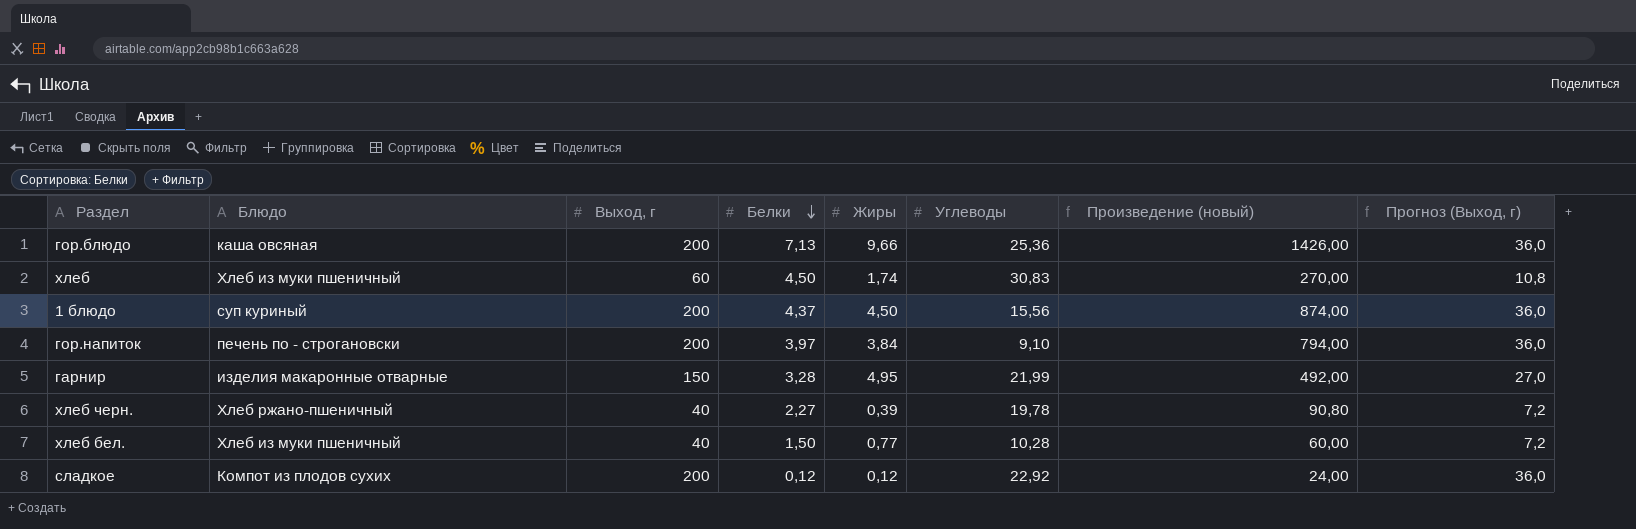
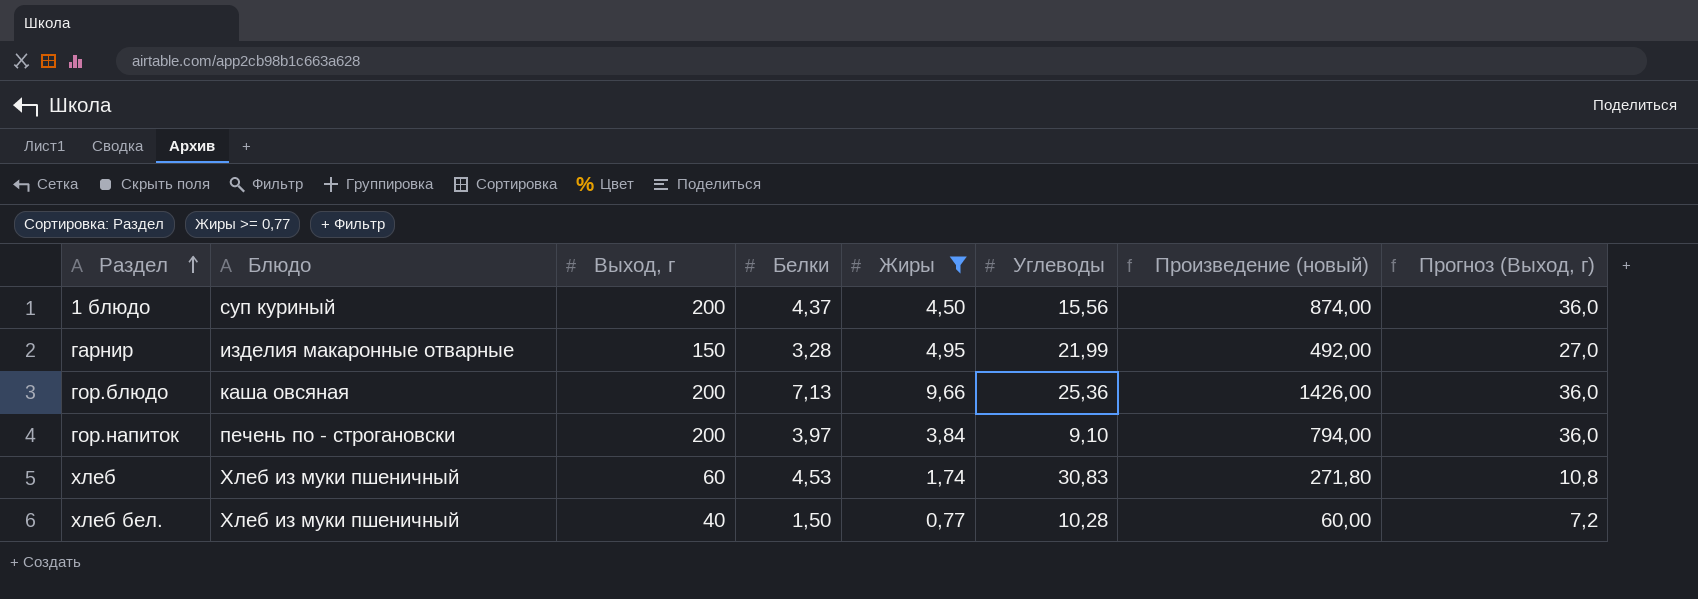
filter: none -> Жиры >= 0,77
row order: Белки descending -> Раздел ascending
хлеб | Белки: 4,50 -> 4,53
хлеб | Произведение (новый): 270,00 -> 271,80

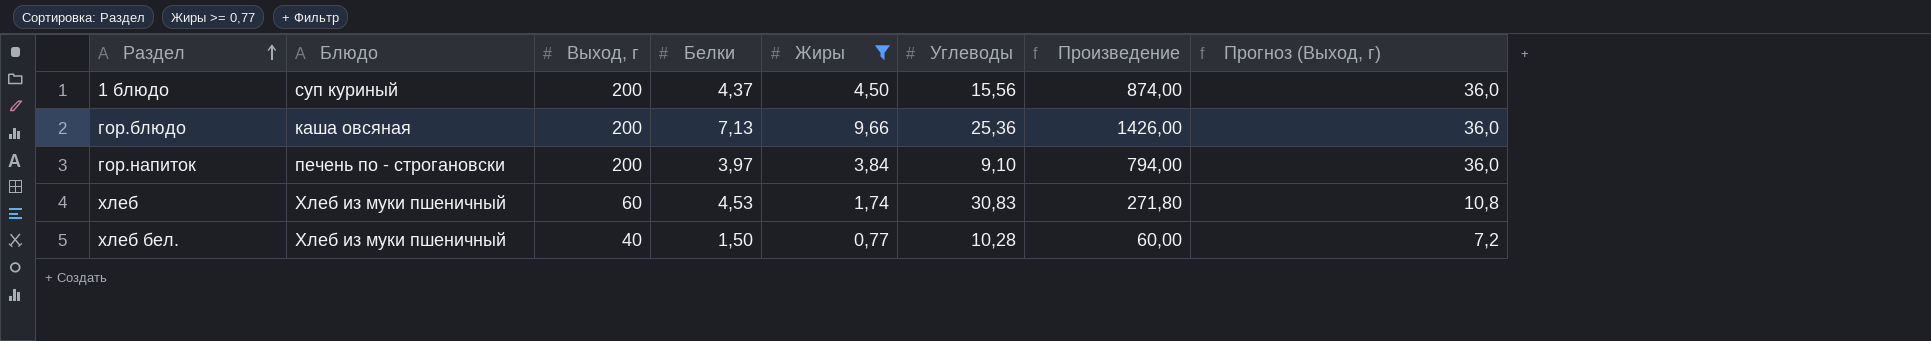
column name: Произведение (новый) -> Произведение
row гарнир: изделия макаронные отварные | 150 | 3,28 | 4,95 | 21,99 | 492,00 | 27,0 -> none

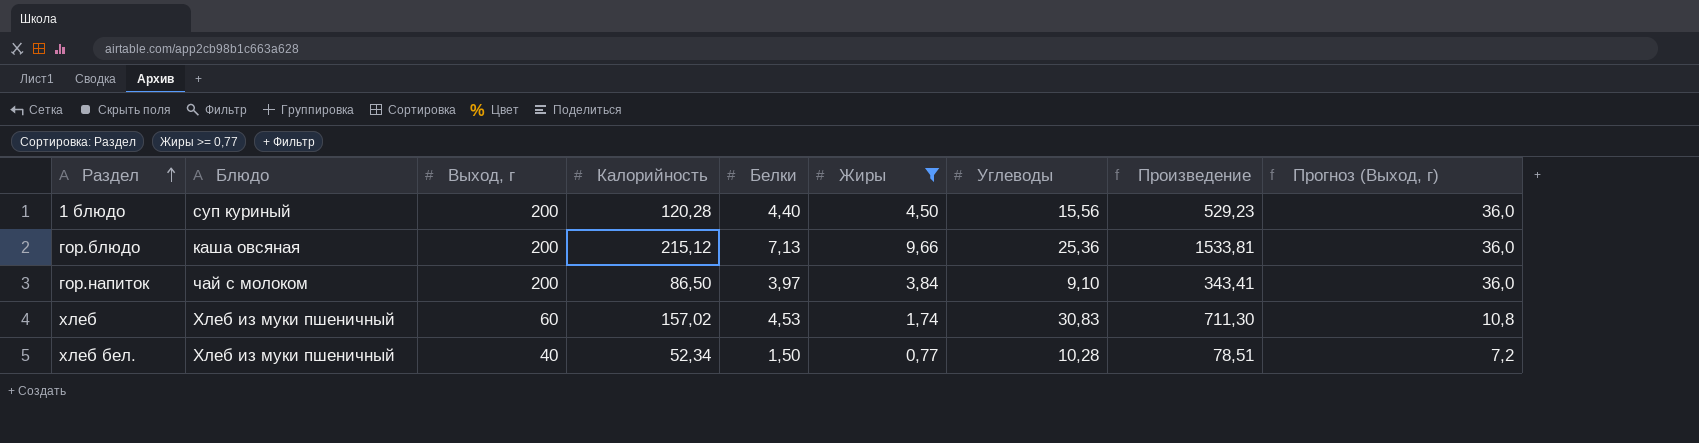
column Калорийность | position: none -> 4
column Произведение | formula: [Выход, г] * [Белки] -> [Калорийность] * [Белки]
1 блюдо | Белки: 4,37 -> 4,40
гор.напиток | Блюдо: печень по - строгановски -> чай с молоком

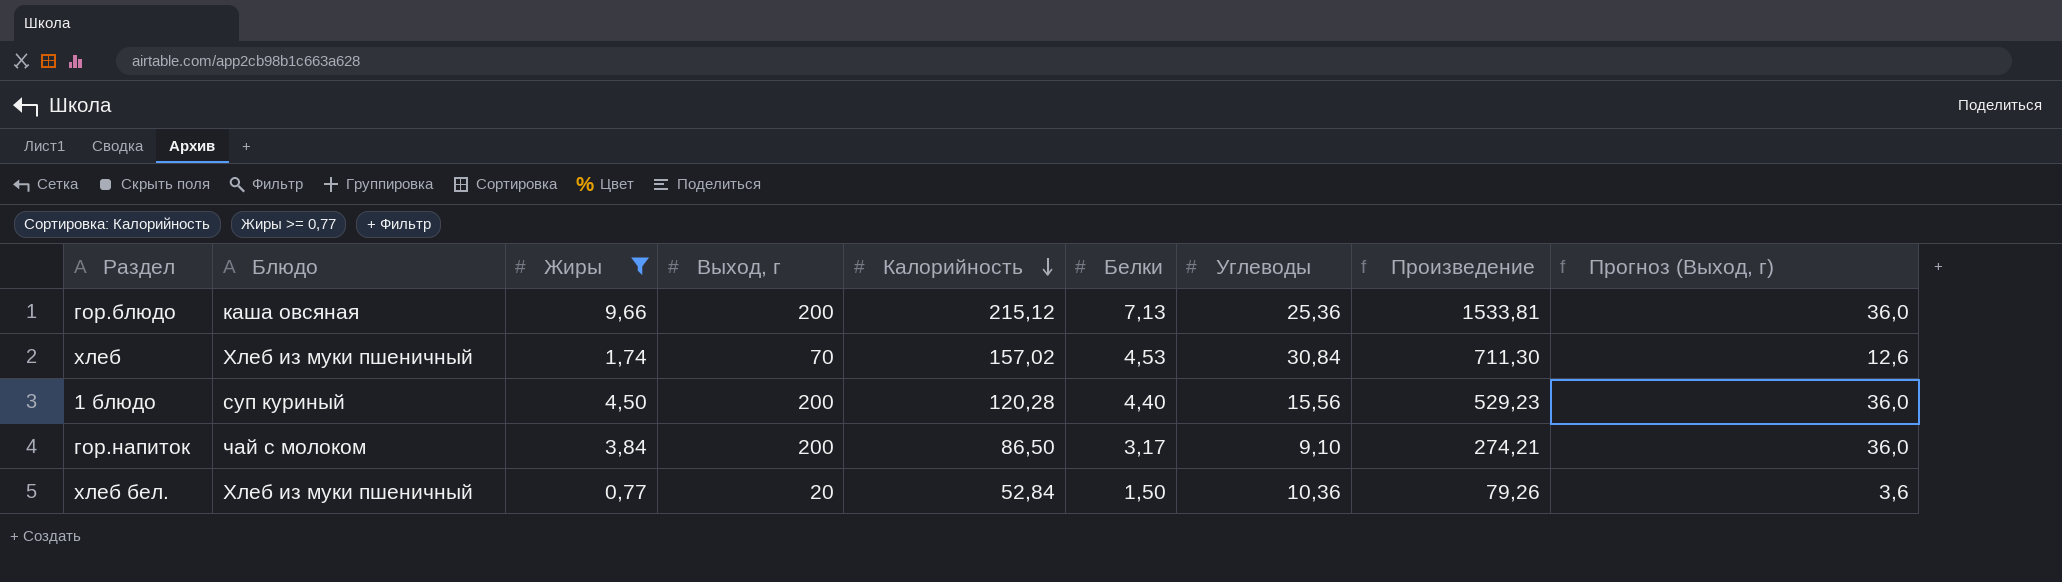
row order: Раздел ascending -> Калорийность descending
column Жиры | position: 6 -> 3
хлеб | Выход, г: 60 -> 70
хлеб | Углеводы: 30,83 -> 30,84
хлеб | Прогноз (Выход, г): 10,8 -> 12,6
гор.напиток | Белки: 3,97 -> 3,17
гор.напиток | Произведение: 343,41 -> 274,21
хлеб бел. | Выход, г: 40 -> 20
хлеб бел. | Калорийность: 52,34 -> 52,84
хлеб бел. | Углеводы: 10,28 -> 10,36
хлеб бел. | Произведение: 78,51 -> 79,26
хлеб бел. | Прогноз (Выход, г): 7,2 -> 3,6

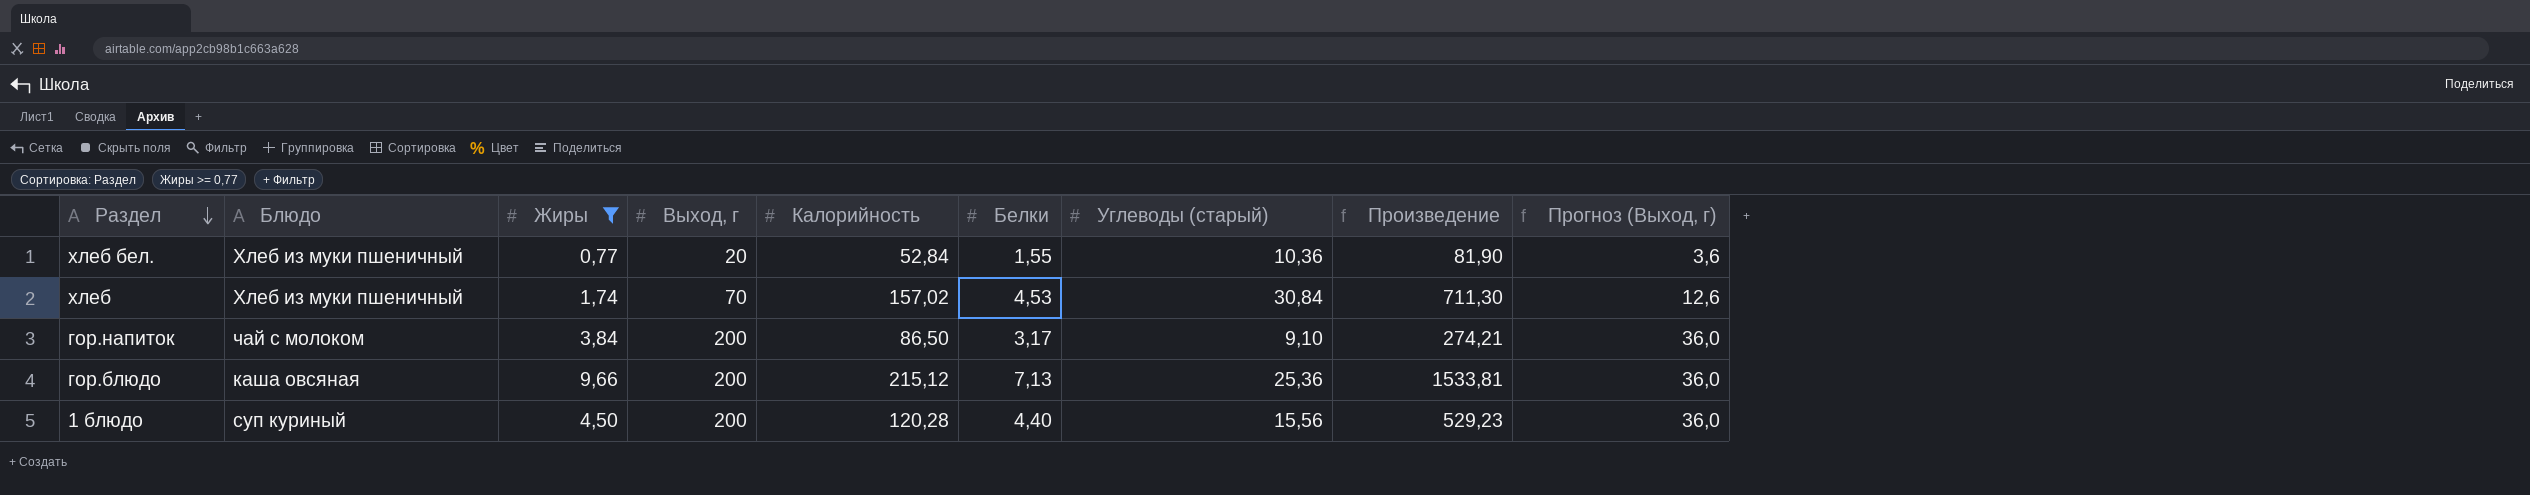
row order: Калорийность descending -> Раздел descending
column name: Углеводы -> Углеводы (старый)
хлеб бел. | Белки: 1,50 -> 1,55
хлеб бел. | Произведение: 79,26 -> 81,90

